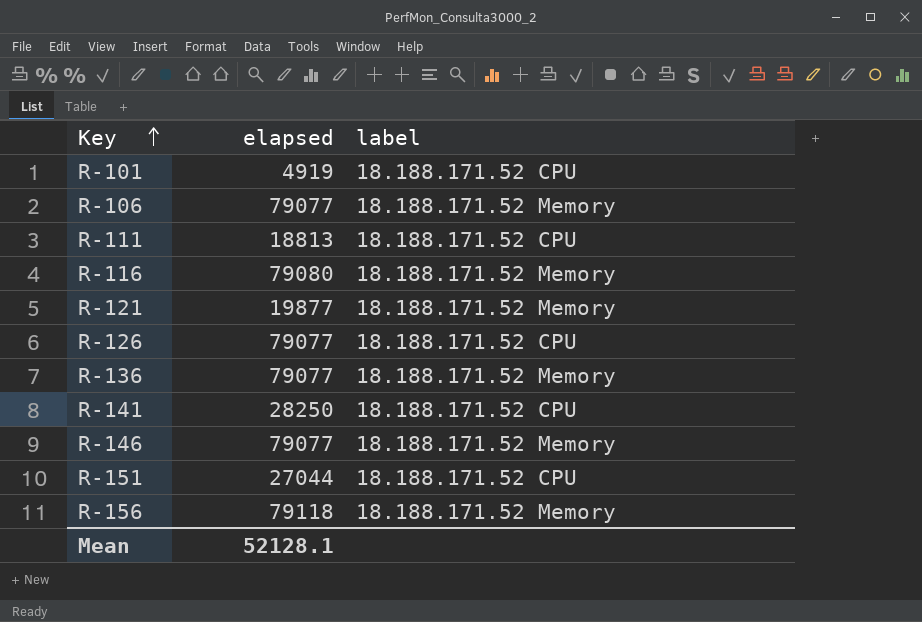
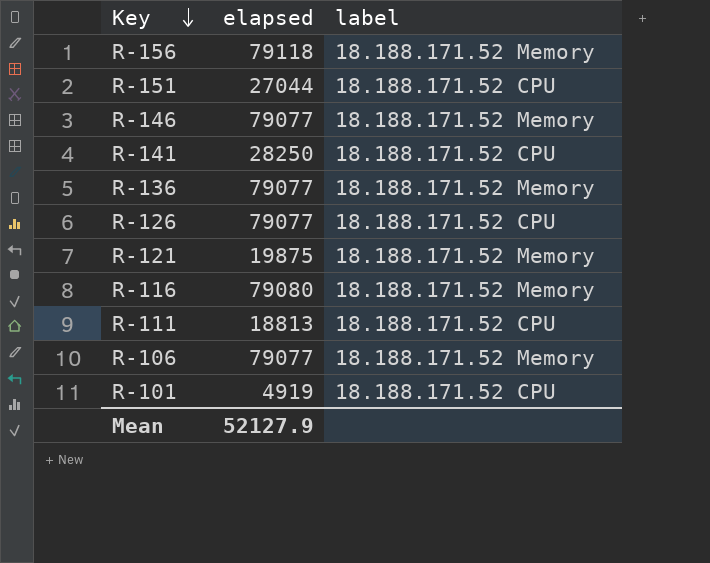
row order: Key ascending -> Key descending
R-121 | elapsed: 19877 -> 19875
Mean | elapsed: 52128.1 -> 52127.9

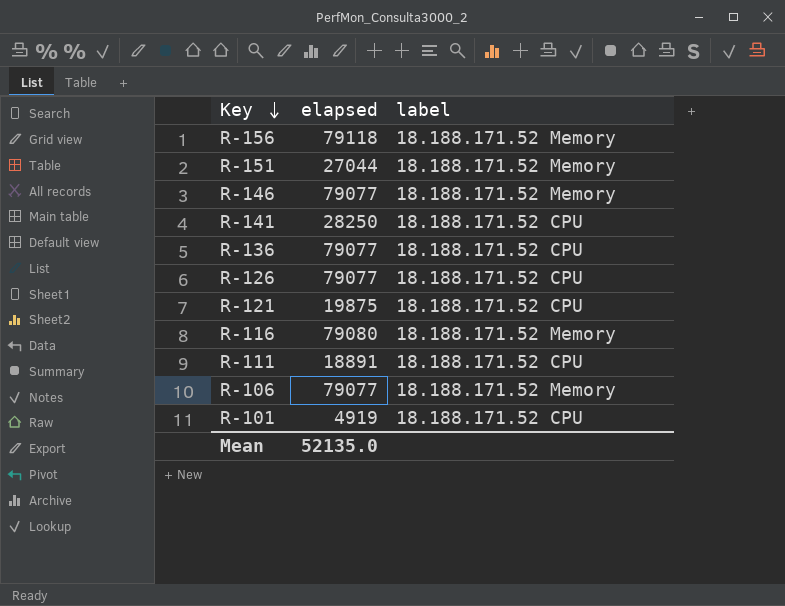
R-151 | label: 18.188.171.52 CPU -> 18.188.171.52 Memory
R-136 | label: 18.188.171.52 Memory -> 18.188.171.52 CPU
R-121 | label: 18.188.171.52 Memory -> 18.188.171.52 CPU
R-111 | elapsed: 18813 -> 18891
Mean | elapsed: 52127.9 -> 52135.0

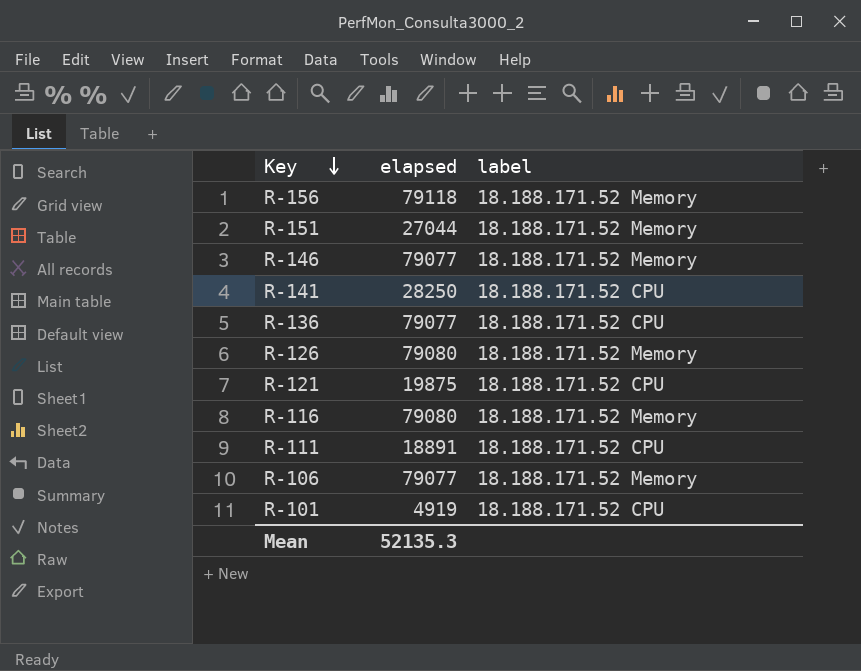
R-126 | elapsed: 79077 -> 79080
R-126 | label: 18.188.171.52 CPU -> 18.188.171.52 Memory
Mean | elapsed: 52135.0 -> 52135.3

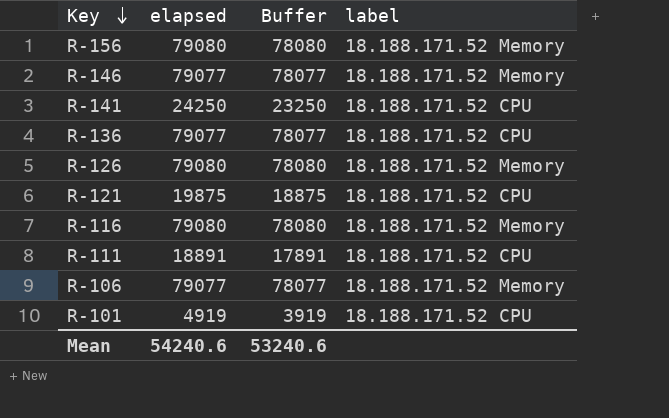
column Buffer | formula: none -> [elapsed] - 1000
row R-151: 27044 | 18.188.171.52 Memory -> none
R-156 | elapsed: 79118 -> 79080
R-141 | elapsed: 28250 -> 24250
Mean | elapsed: 52135.3 -> 54240.6

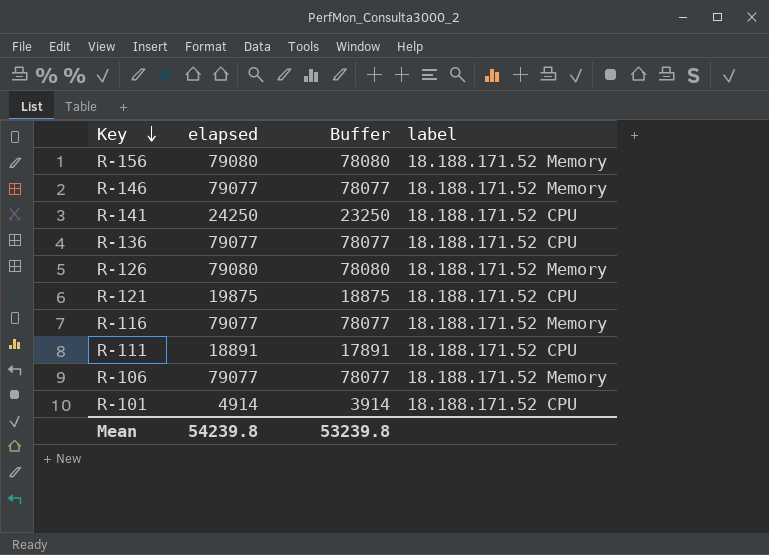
R-116 | elapsed: 79080 -> 79077
R-116 | Buffer: 78080 -> 78077
R-101 | elapsed: 4919 -> 4914
R-101 | Buffer: 3919 -> 3914
Mean | elapsed: 54240.6 -> 54239.8
Mean | Buffer: 53240.6 -> 53239.8

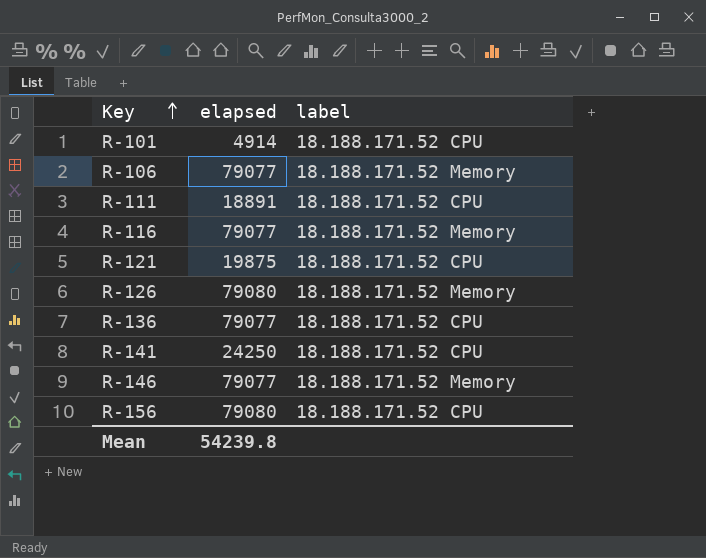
row order: Key descending -> Key ascending
column Buffer | formula: [elapsed] - 1000 -> none
R-156 | label: 18.188.171.52 Memory -> 18.188.171.52 CPU

